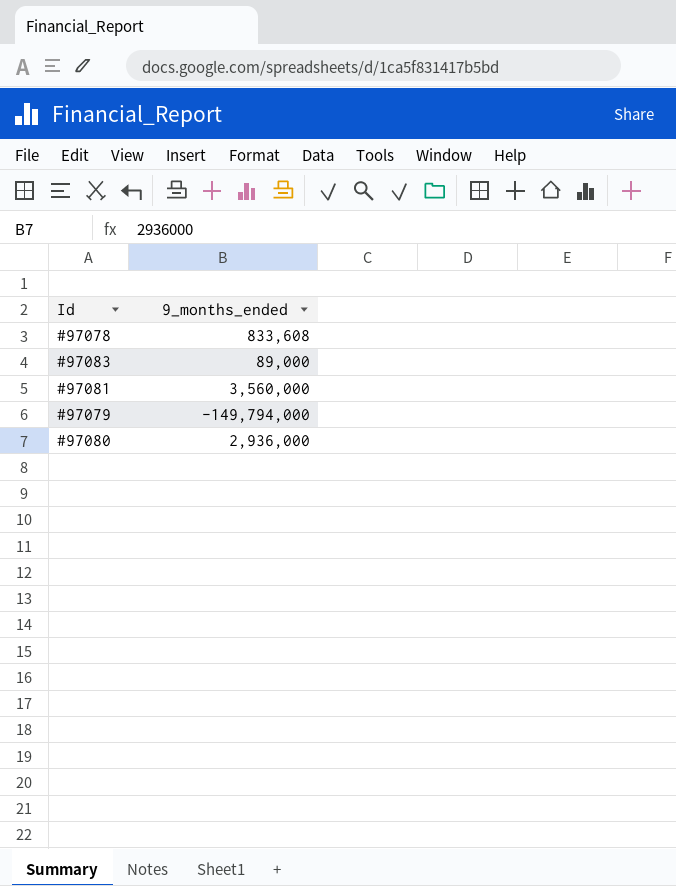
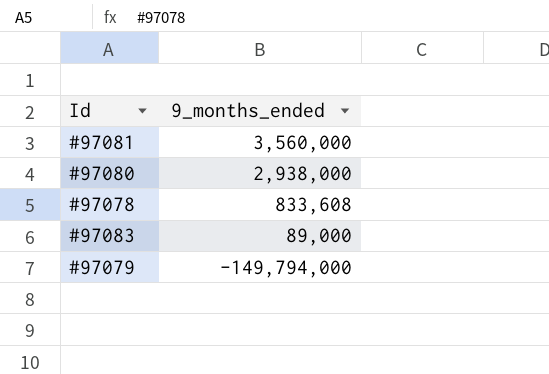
row order: none -> 9_months_ended descending
#97080 | 9_months_ended: 2,936,000 -> 2,938,000

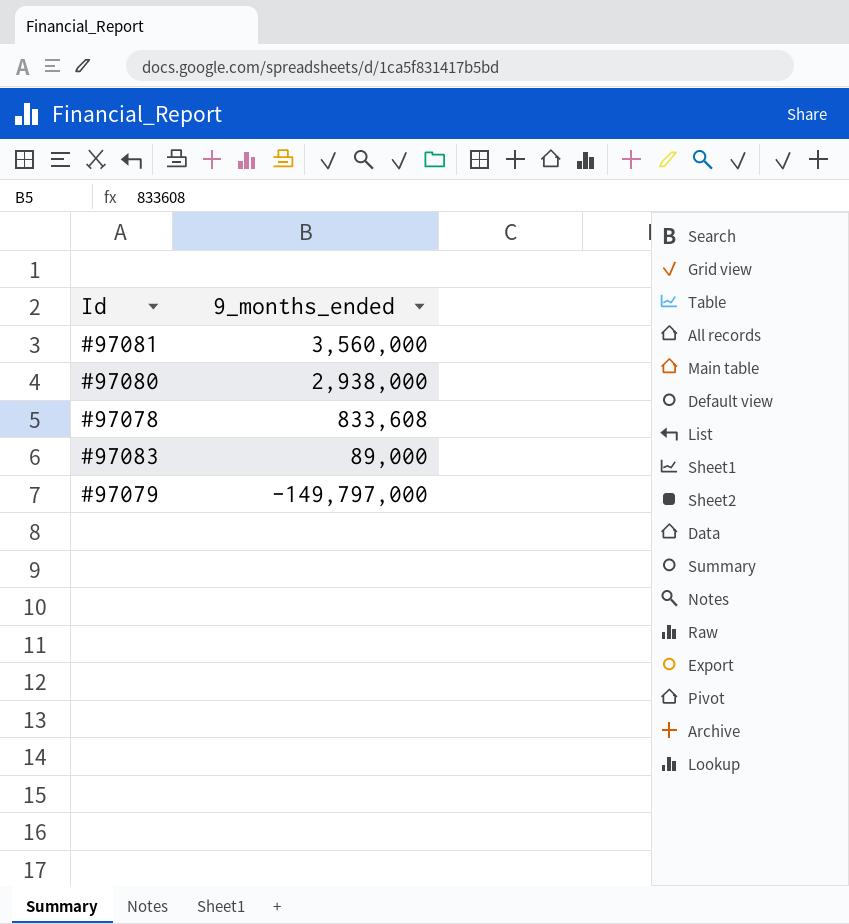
#97079 | 9_months_ended: -149,794,000 -> -149,797,000

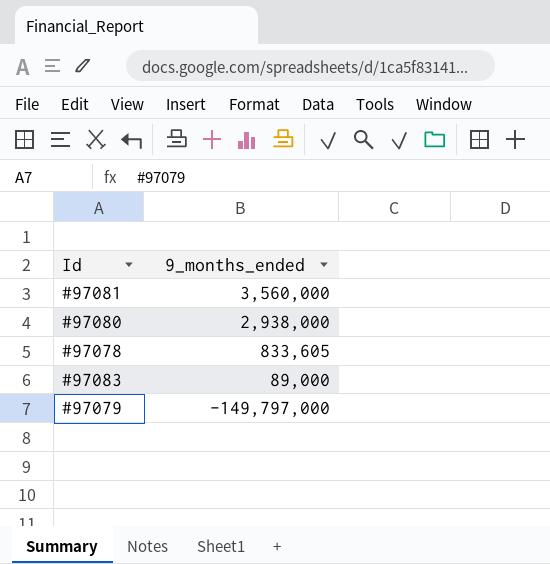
#97078 | 9_months_ended: 833,608 -> 833,605

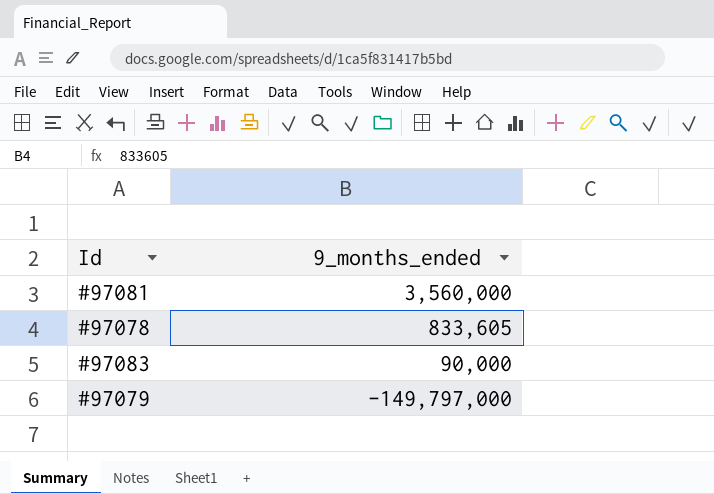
row #97080: 2,938,000 -> none
#97083 | 9_months_ended: 89,000 -> 90,000

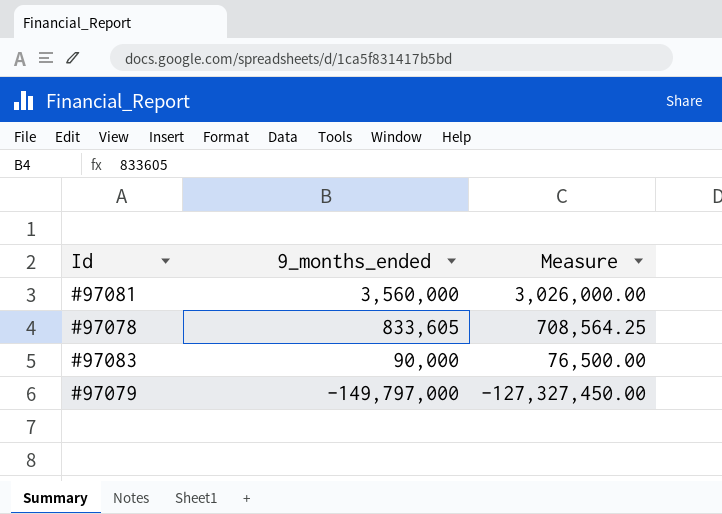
column Measure | formula: none -> [9_months_ended] * 0.85

